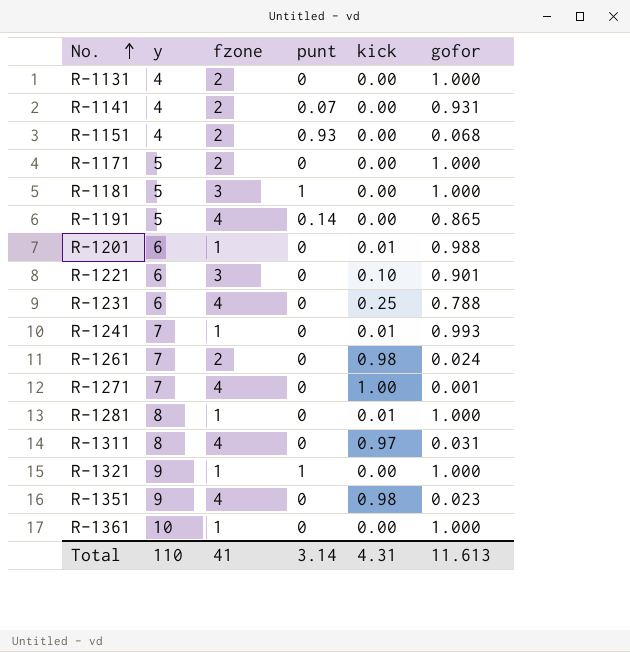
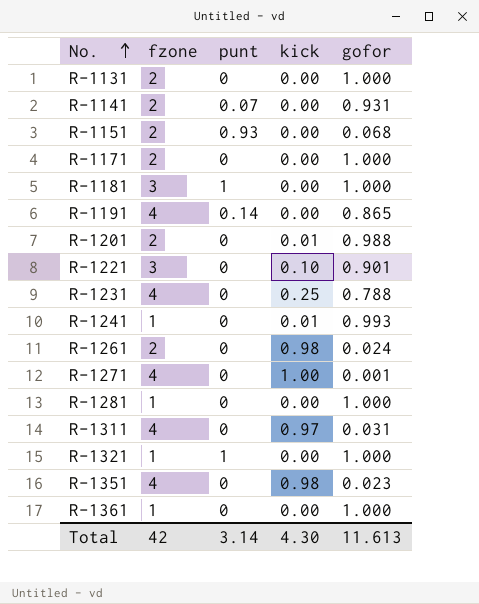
column y | position: 2 -> none
R-1201 | fzone: 1 -> 2
R-1281 | kick: 0.01 -> 0.00
Total | fzone: 41 -> 42
Total | kick: 4.31 -> 4.30

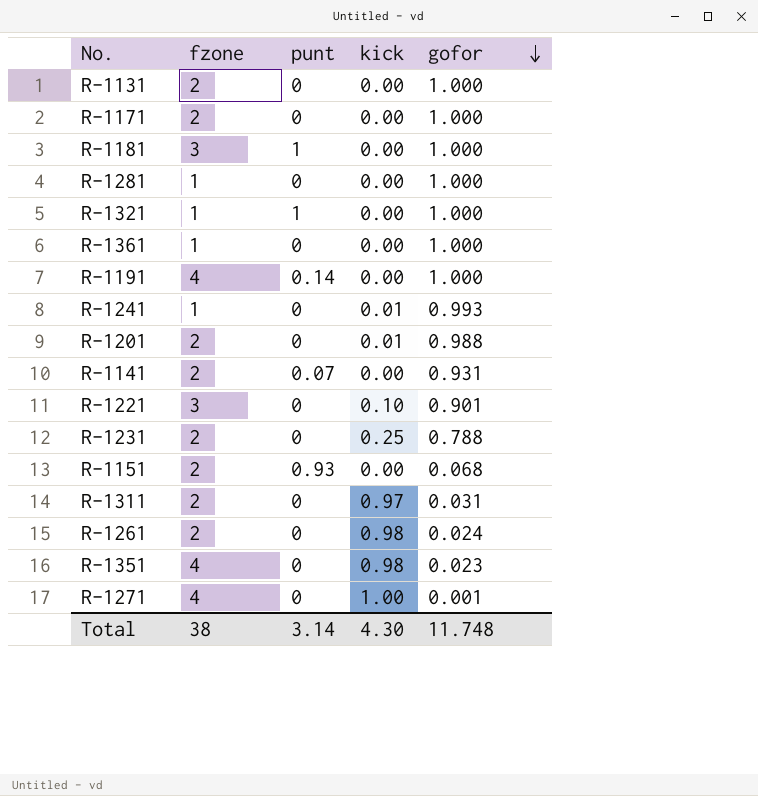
row order: No. ascending -> gofor descending
R-1191 | gofor: 0.865 -> 1.000
R-1231 | fzone: 4 -> 2
R-1311 | fzone: 4 -> 2
Total | fzone: 42 -> 38
Total | gofor: 11.613 -> 11.748

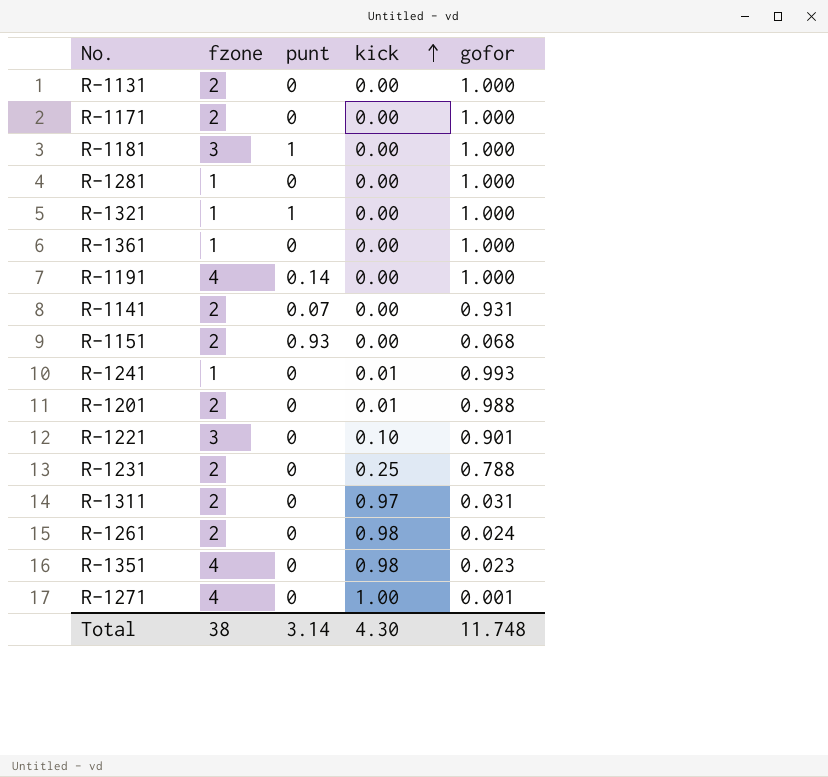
row order: gofor descending -> kick ascending

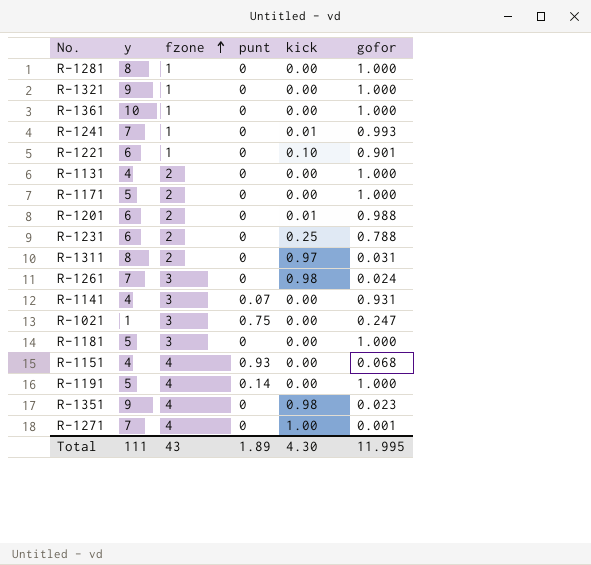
row order: kick ascending -> fzone ascending
column y | position: none -> 2
R-1321 | punt: 1 -> 0
R-1221 | fzone: 3 -> 1
R-1261 | fzone: 2 -> 3
R-1141 | fzone: 2 -> 3
row R-1021: none -> 1 | 3 | 0.75 | 0.00 | 0.247
R-1181 | punt: 1 -> 0
R-1151 | fzone: 2 -> 4
Total | fzone: 38 -> 43
Total | punt: 3.14 -> 1.89
Total | gofor: 11.748 -> 11.995

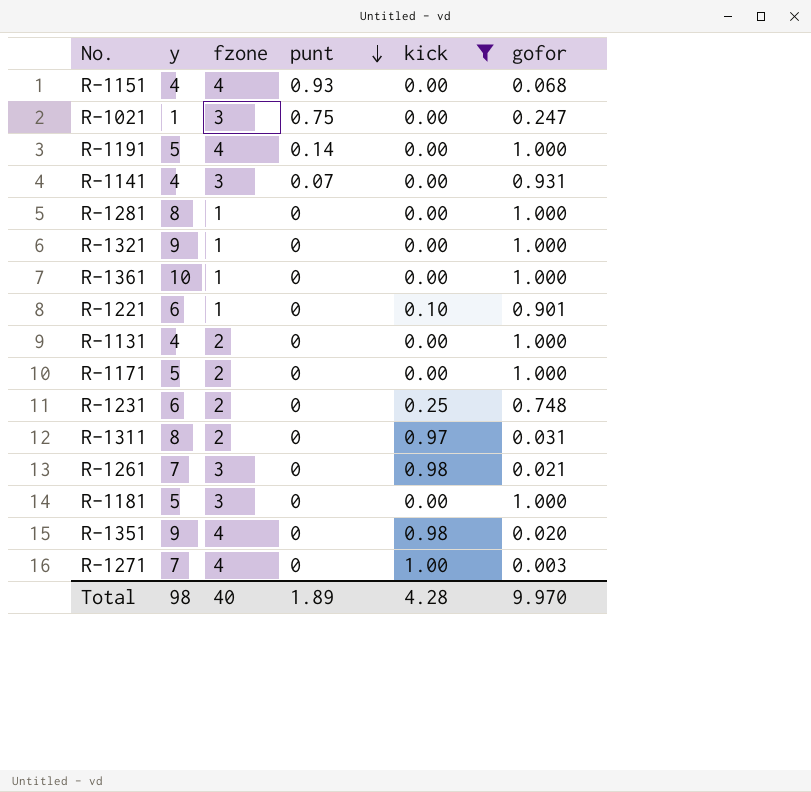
filter: none -> kick != 0.01
row order: fzone ascending -> punt descending
R-1231 | gofor: 0.788 -> 0.748
R-1261 | gofor: 0.024 -> 0.021
R-1351 | gofor: 0.023 -> 0.020
R-1271 | gofor: 0.001 -> 0.003
Total | y: 111 -> 98
Total | fzone: 43 -> 40
Total | kick: 4.30 -> 4.28
Total | gofor: 11.995 -> 9.970

